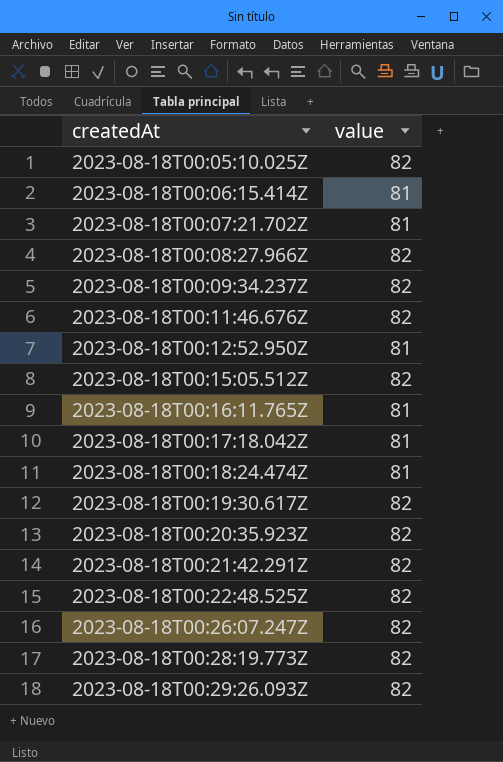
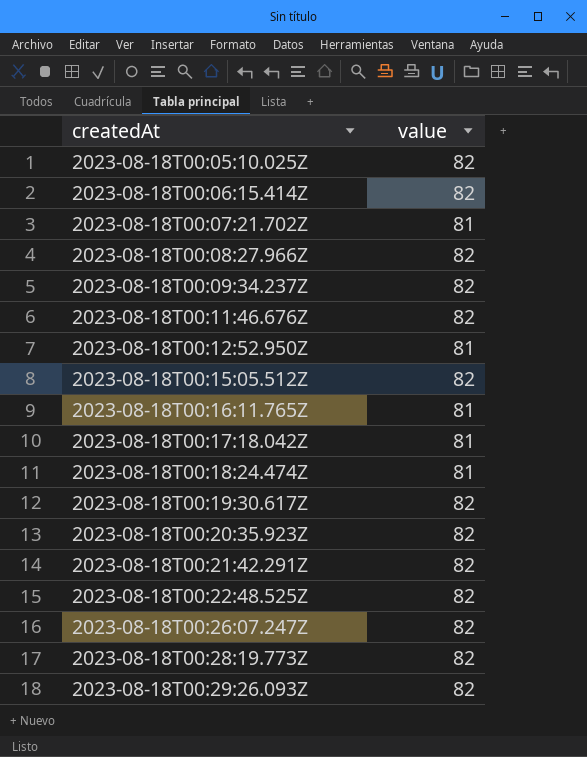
2023-08-18T00:06:15.414Z | value: 81 -> 82

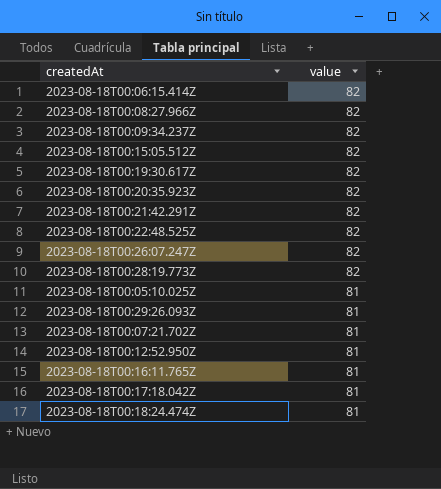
row order: createdAt ascending -> value descending
row 2023-08-18T00:11:46.676Z: 82 -> none
2023-08-18T00:05:10.025Z | value: 82 -> 81
2023-08-18T00:29:26.093Z | value: 82 -> 81

